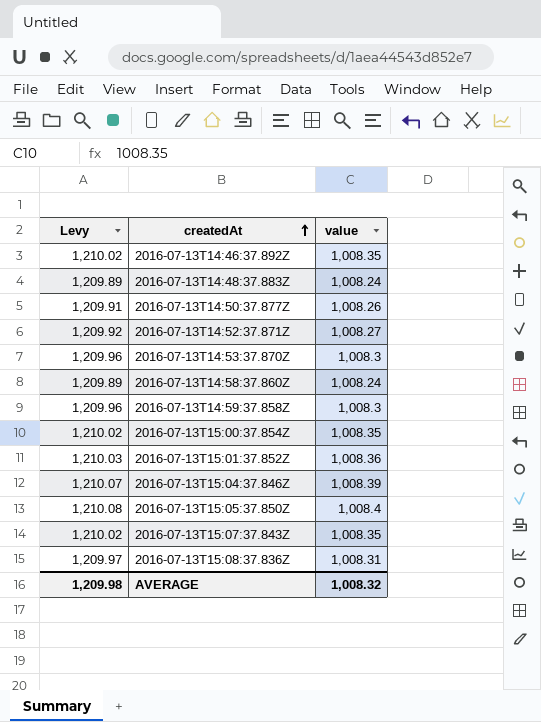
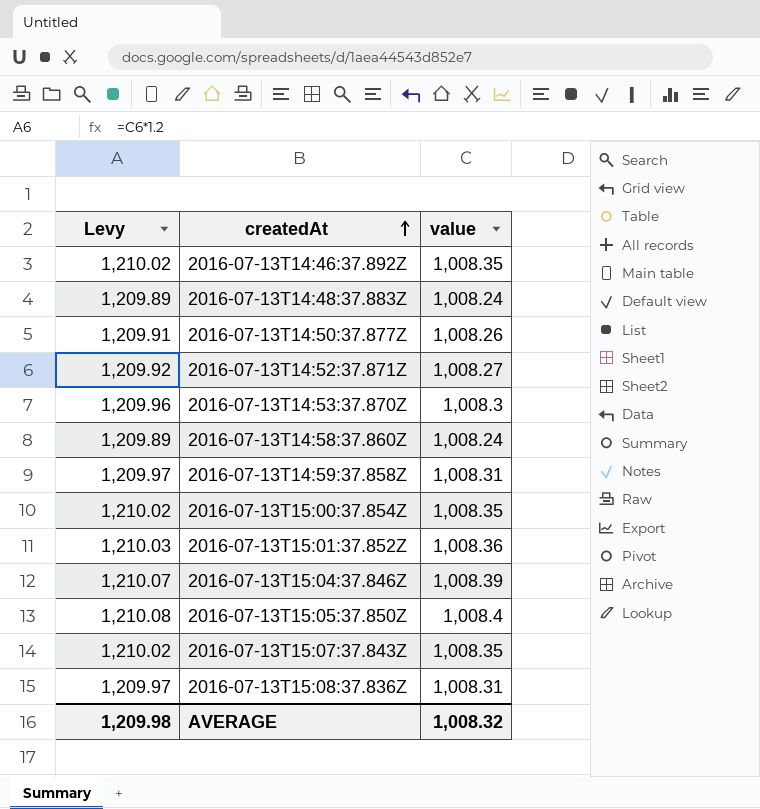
2016-07-13T14:59:37.858Z | Levy: 1,209.96 -> 1,209.97
2016-07-13T14:59:37.858Z | value: 1,008.3 -> 1,008.31

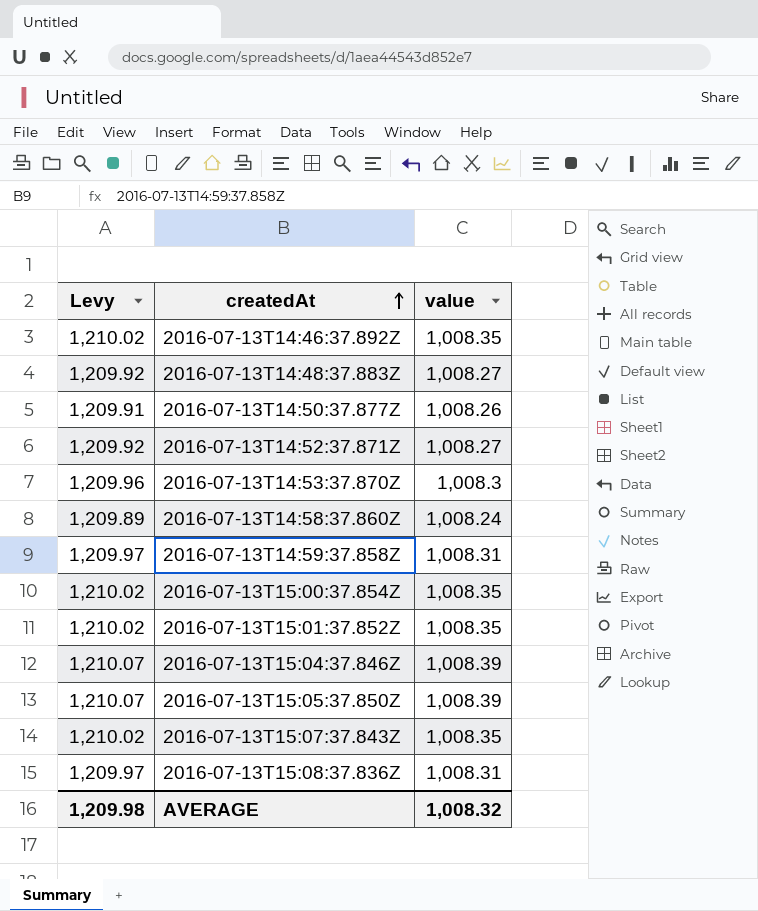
2016-07-13T14:48:37.883Z | Levy: 1,209.89 -> 1,209.92
2016-07-13T14:48:37.883Z | value: 1,008.24 -> 1,008.27
2016-07-13T15:01:37.852Z | Levy: 1,210.03 -> 1,210.02
2016-07-13T15:01:37.852Z | value: 1,008.36 -> 1,008.35
2016-07-13T15:05:37.850Z | Levy: 1,210.08 -> 1,210.07
2016-07-13T15:05:37.850Z | value: 1,008.4 -> 1,008.39

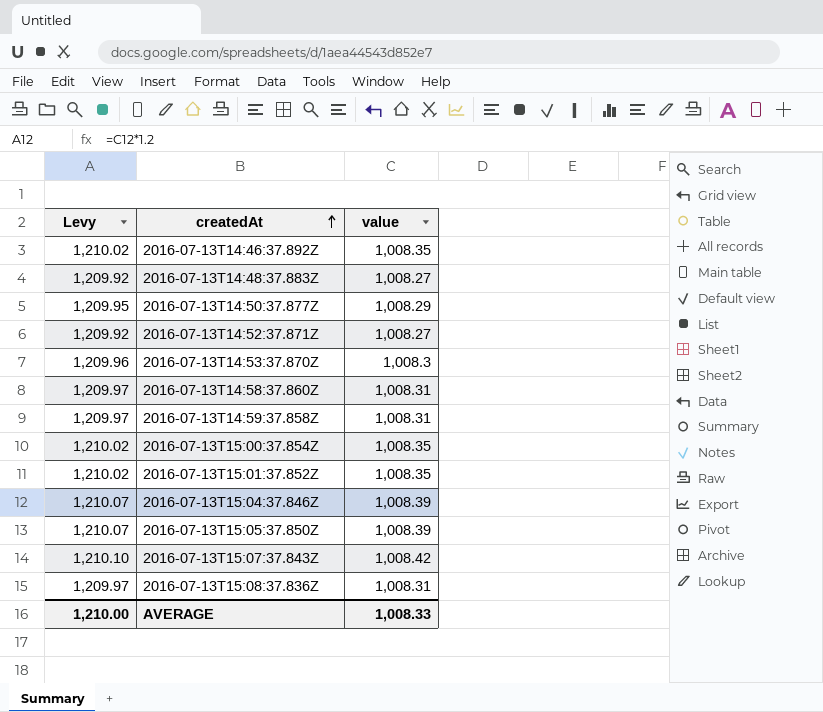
2016-07-13T14:50:37.877Z | Levy: 1,209.91 -> 1,209.95
2016-07-13T14:50:37.877Z | value: 1,008.26 -> 1,008.29
2016-07-13T14:58:37.860Z | Levy: 1,209.89 -> 1,209.97
2016-07-13T14:58:37.860Z | value: 1,008.24 -> 1,008.31
2016-07-13T15:07:37.843Z | Levy: 1,210.02 -> 1,210.10
2016-07-13T15:07:37.843Z | value: 1,008.35 -> 1,008.42
AVERAGE | Levy: 1,209.98 -> 1,210.00
AVERAGE | value: 1,008.32 -> 1,008.33

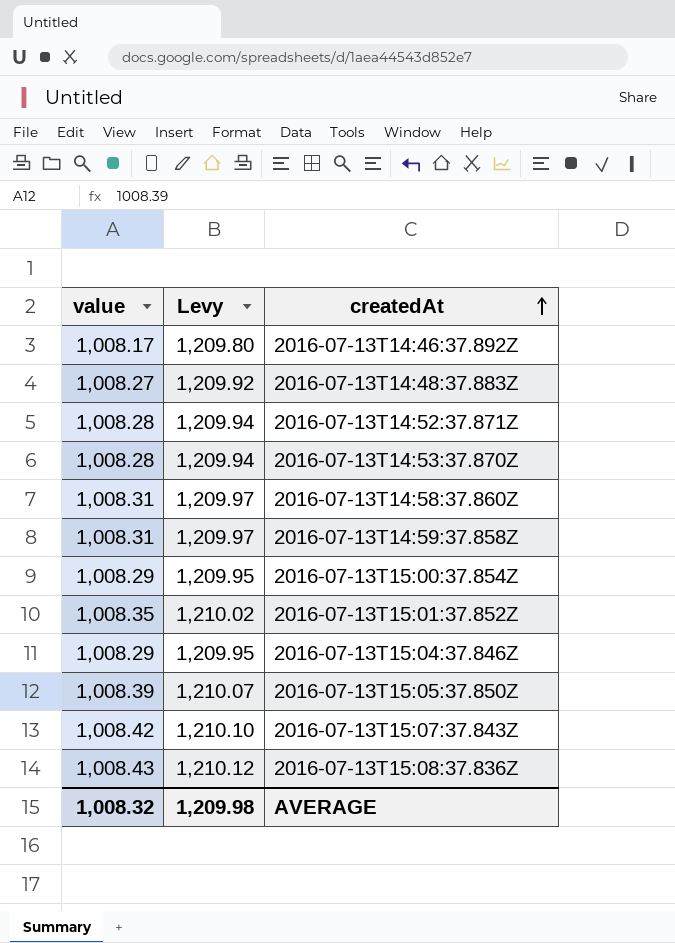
column value | position: 3 -> 1
row 2016-07-13T14:50:37.877Z: 1,209.95 | 1,008.29 -> none
2016-07-13T14:46:37.892Z | value: 1,008.35 -> 1,008.17
2016-07-13T14:46:37.892Z | Levy: 1,210.02 -> 1,209.80
2016-07-13T14:52:37.871Z | value: 1,008.27 -> 1,008.28
2016-07-13T14:52:37.871Z | Levy: 1,209.92 -> 1,209.94
2016-07-13T14:53:37.870Z | value: 1,008.3 -> 1,008.28
2016-07-13T14:53:37.870Z | Levy: 1,209.96 -> 1,209.94
2016-07-13T15:00:37.854Z | value: 1,008.35 -> 1,008.29
2016-07-13T15:00:37.854Z | Levy: 1,210.02 -> 1,209.95
2016-07-13T15:04:37.846Z | value: 1,008.39 -> 1,008.29
2016-07-13T15:04:37.846Z | Levy: 1,210.07 -> 1,209.95
2016-07-13T15:08:37.836Z | value: 1,008.31 -> 1,008.43
2016-07-13T15:08:37.836Z | Levy: 1,209.97 -> 1,210.12
AVERAGE | value: 1,008.33 -> 1,008.32
AVERAGE | Levy: 1,210.00 -> 1,209.98

